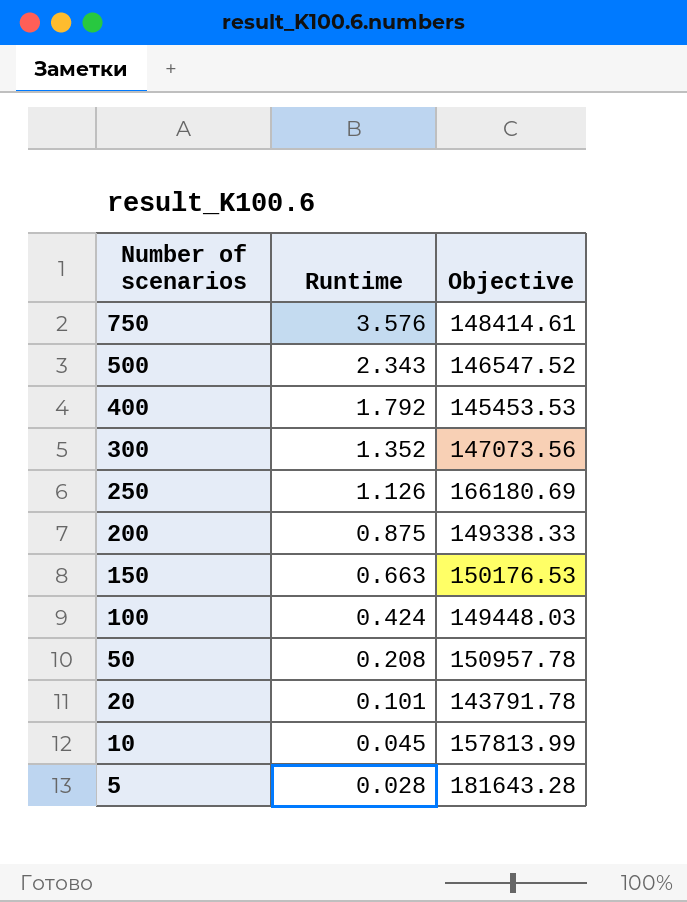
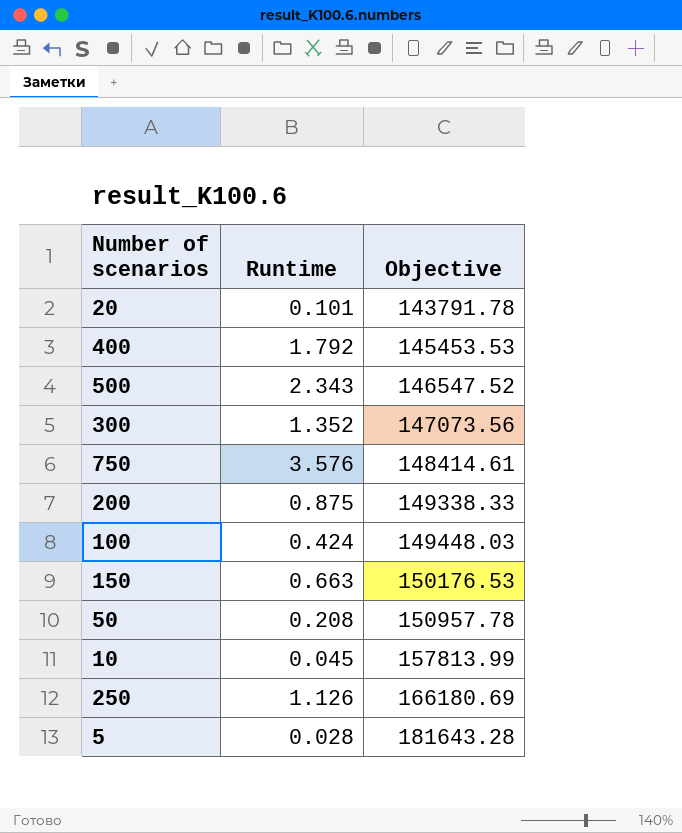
row order: Number of scenarios descending -> Objective ascending

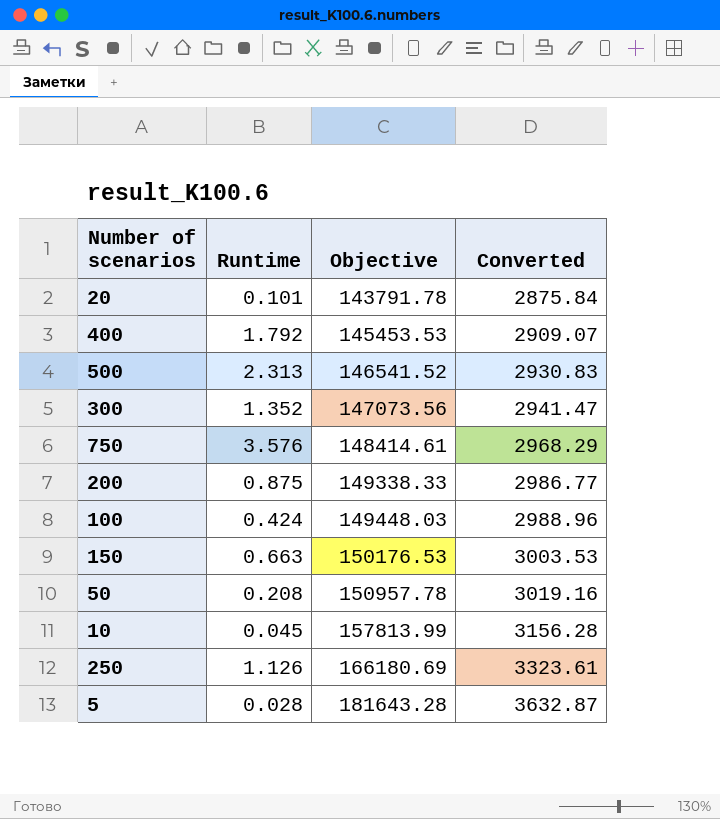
column Converted | formula: none -> [Objective] * 0.02
500 | Runtime: 2.343 -> 2.313
500 | Objective: 146547.52 -> 146541.52

